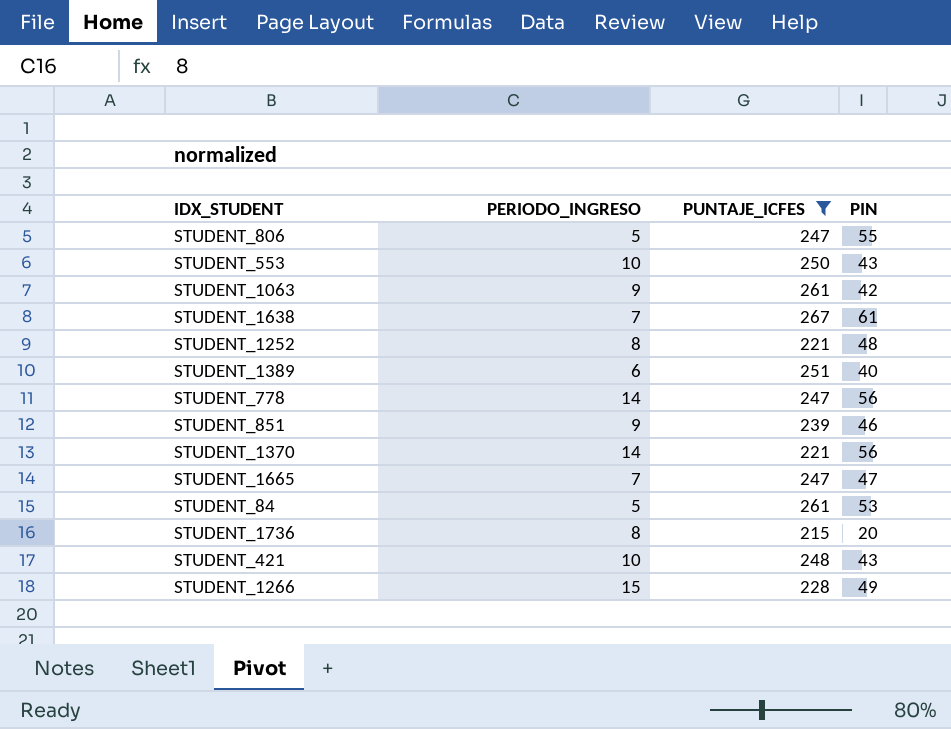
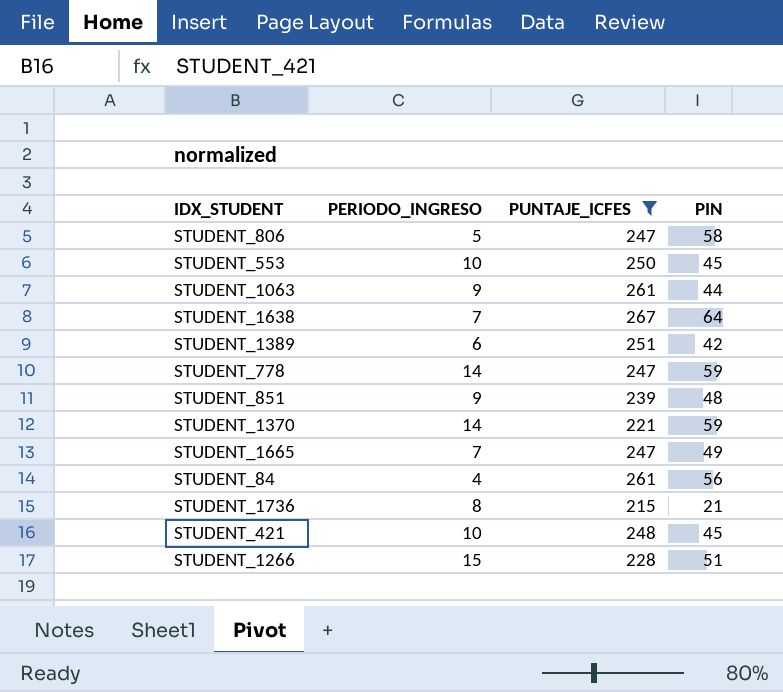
row STUDENT_1252: 8 | 221 | 48 -> none
STUDENT_806 | PIN: 55 -> 58
STUDENT_553 | PIN: 43 -> 45
STUDENT_1063 | PIN: 42 -> 44
STUDENT_1638 | PIN: 61 -> 64
STUDENT_1389 | PIN: 40 -> 42
STUDENT_778 | PIN: 56 -> 59
STUDENT_851 | PIN: 46 -> 48
STUDENT_1370 | PIN: 56 -> 59
STUDENT_1665 | PIN: 47 -> 49
STUDENT_84 | PERIODO_INGRESO: 5 -> 4
STUDENT_84 | PIN: 53 -> 56
STUDENT_1736 | PIN: 20 -> 21
STUDENT_421 | PIN: 43 -> 45
STUDENT_1266 | PIN: 49 -> 51

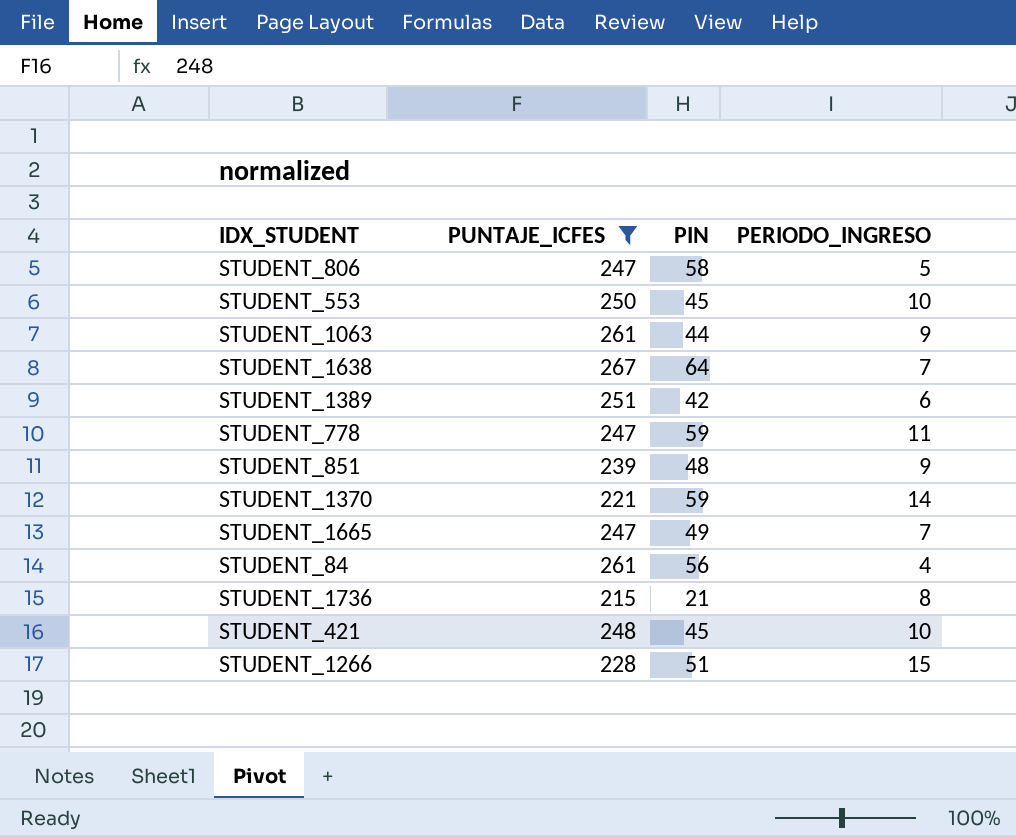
column PERIODO_INGRESO | position: 2 -> 4
STUDENT_778 | PERIODO_INGRESO: 14 -> 11

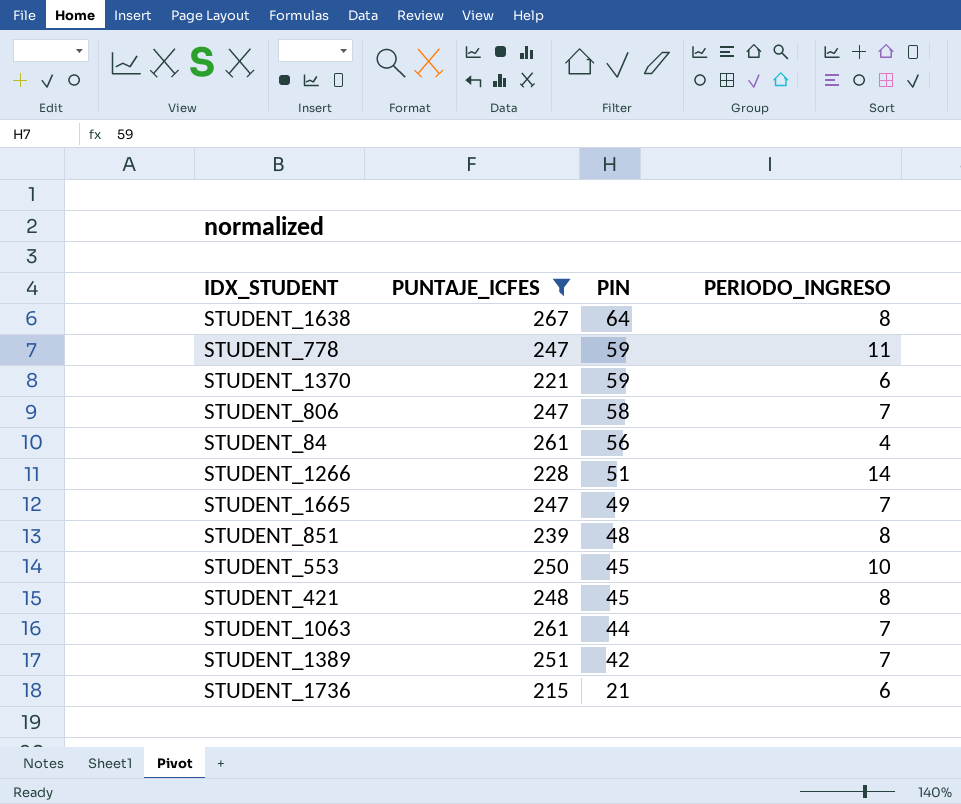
row order: none -> PIN descending
STUDENT_1638 | PERIODO_INGRESO: 7 -> 8
STUDENT_1370 | PERIODO_INGRESO: 14 -> 6
STUDENT_806 | PERIODO_INGRESO: 5 -> 7
STUDENT_1266 | PERIODO_INGRESO: 15 -> 14
STUDENT_851 | PERIODO_INGRESO: 9 -> 8
STUDENT_421 | PERIODO_INGRESO: 10 -> 8
STUDENT_1063 | PERIODO_INGRESO: 9 -> 7
STUDENT_1389 | PERIODO_INGRESO: 6 -> 7
STUDENT_1736 | PERIODO_INGRESO: 8 -> 6

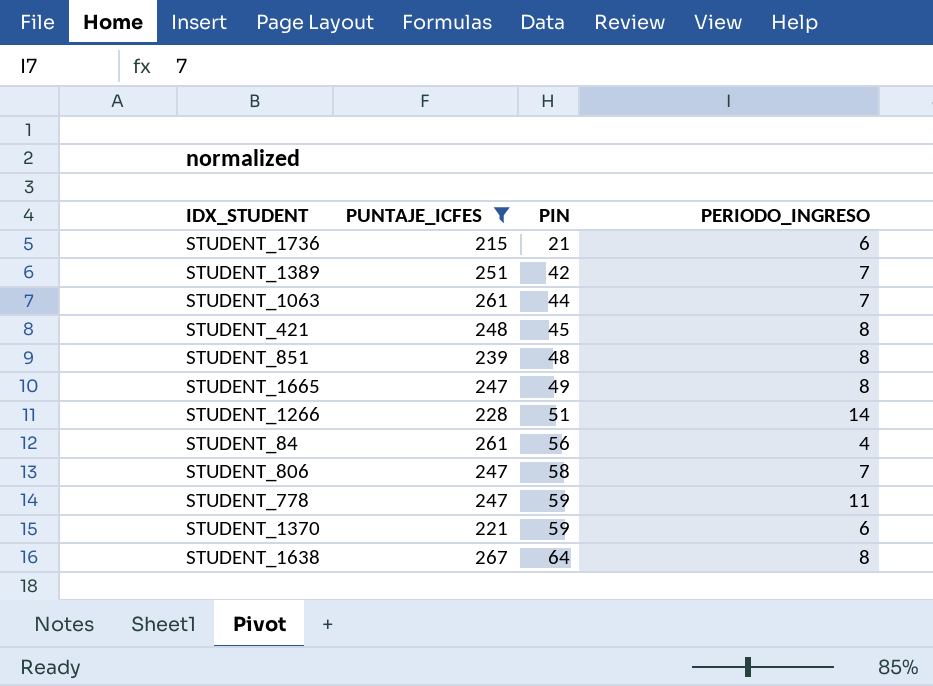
row order: PIN descending -> PIN ascending
row STUDENT_553: 250 | 45 | 10 -> none
STUDENT_1665 | PERIODO_INGRESO: 7 -> 8

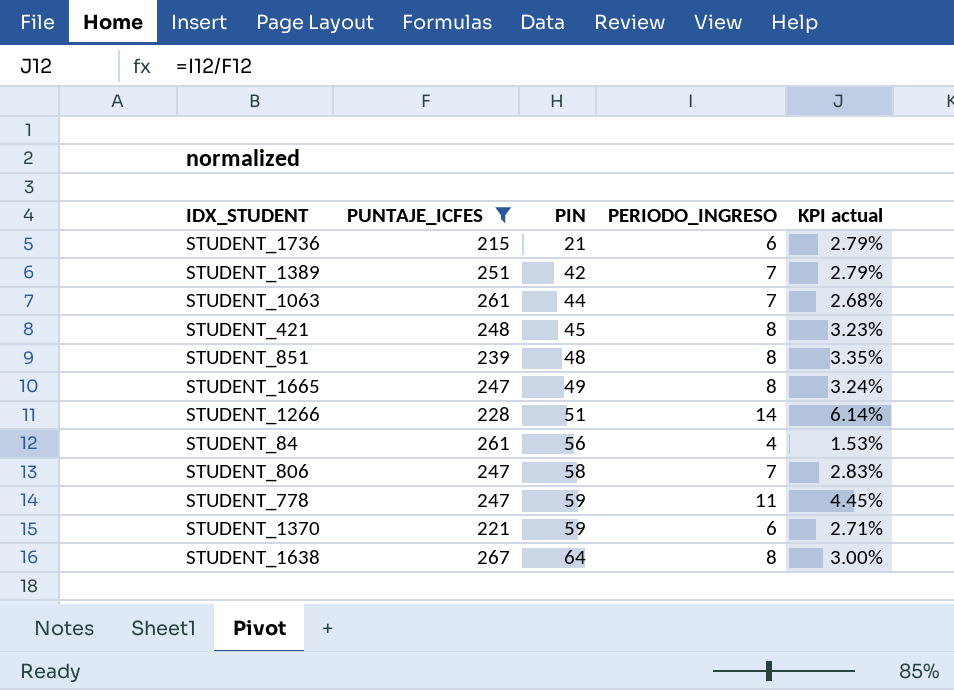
column KPI actual | formula: none -> [PERIODO_INGRESO] / [PUNTAJE_ICFES]

